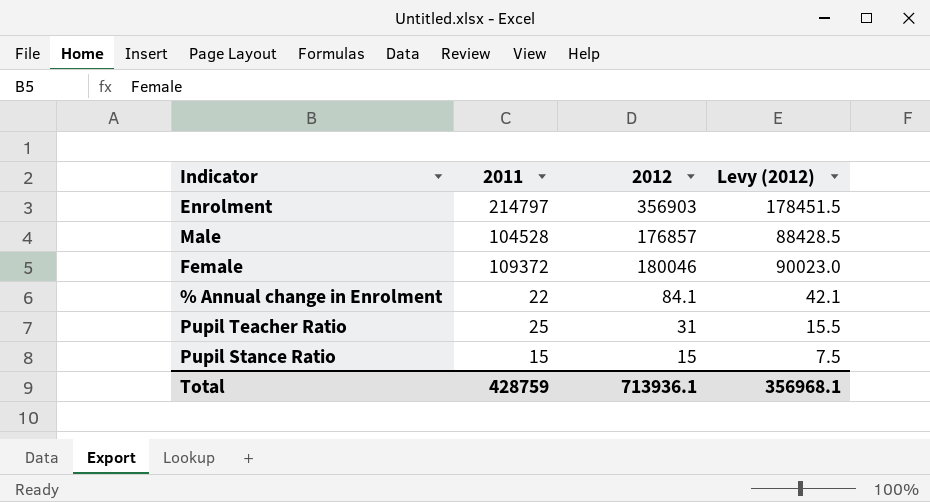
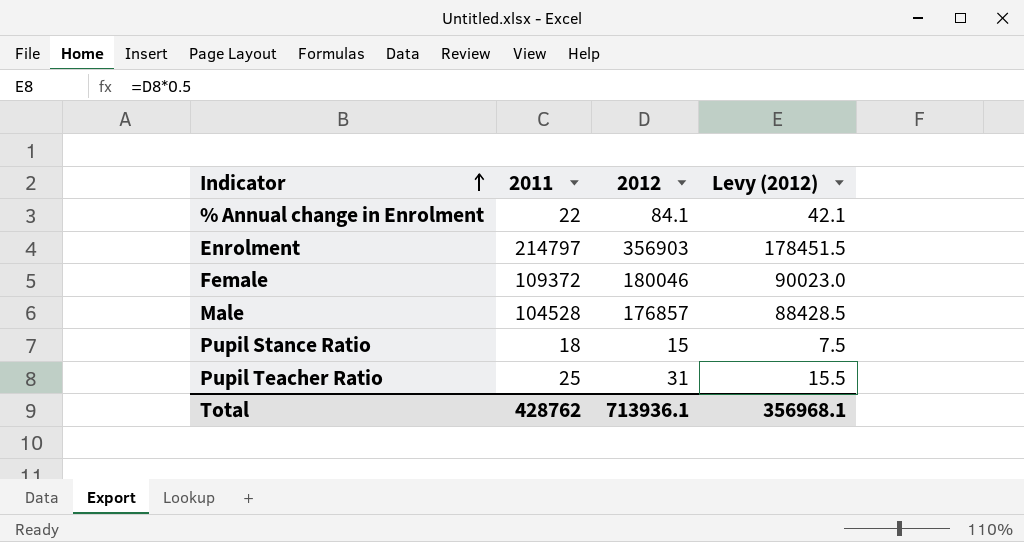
row order: none -> Indicator ascending
Pupil Stance Ratio | 2011: 15 -> 18
Total | 2011: 428759 -> 428762

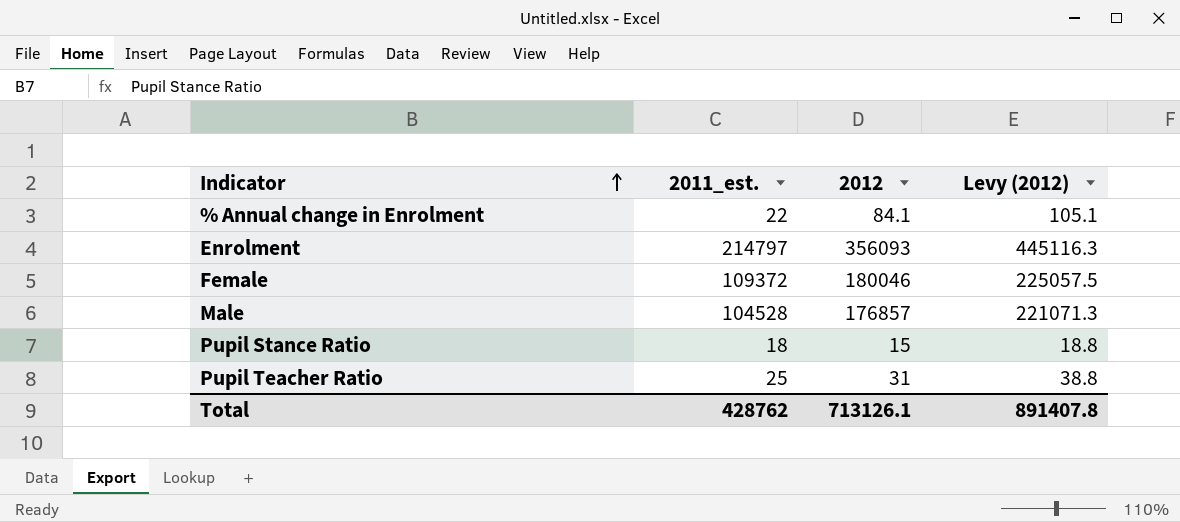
column name: 2011 -> 2011_est.
column Levy (2012) | formula: [2012] * 0.5 -> [2012] * 1.25
Enrolment | 2012: 356903 -> 356093
Total | 2012: 713936.1 -> 713126.1
Total | Levy (2012): 356968.1 -> 891407.8

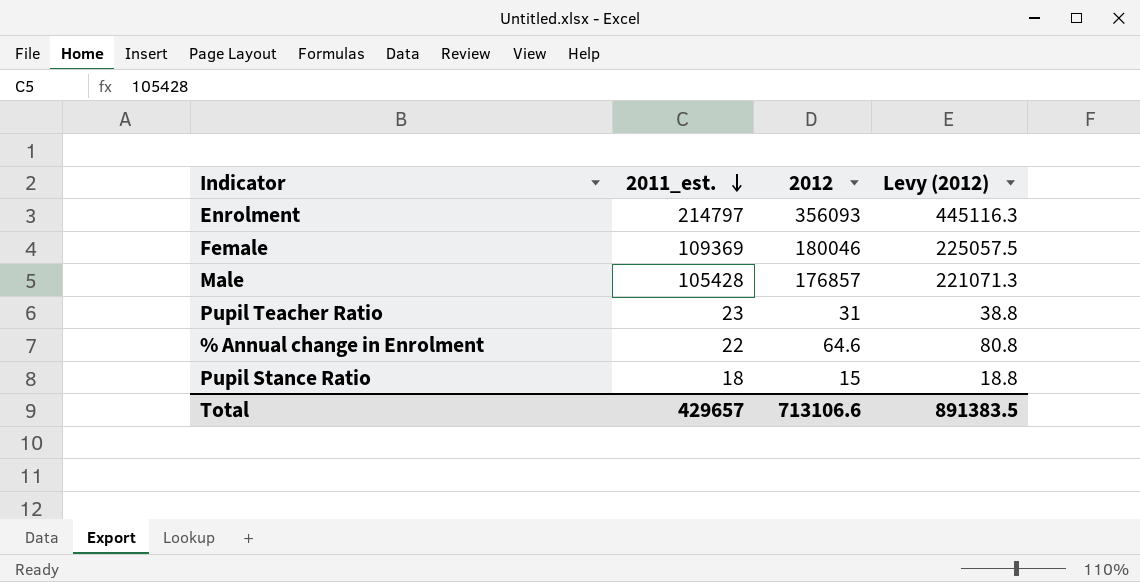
row order: Indicator ascending -> 2011_est. descending
Female | 2011_est.: 109372 -> 109369
Male | 2011_est.: 104528 -> 105428
Pupil Teacher Ratio | 2011_est.: 25 -> 23
% Annual change in Enrolment | 2012: 84.1 -> 64.6
% Annual change in Enrolment | Levy (2012): 105.1 -> 80.8
Total | 2011_est.: 428762 -> 429657
Total | 2012: 713126.1 -> 713106.6
Total | Levy (2012): 891407.8 -> 891383.5

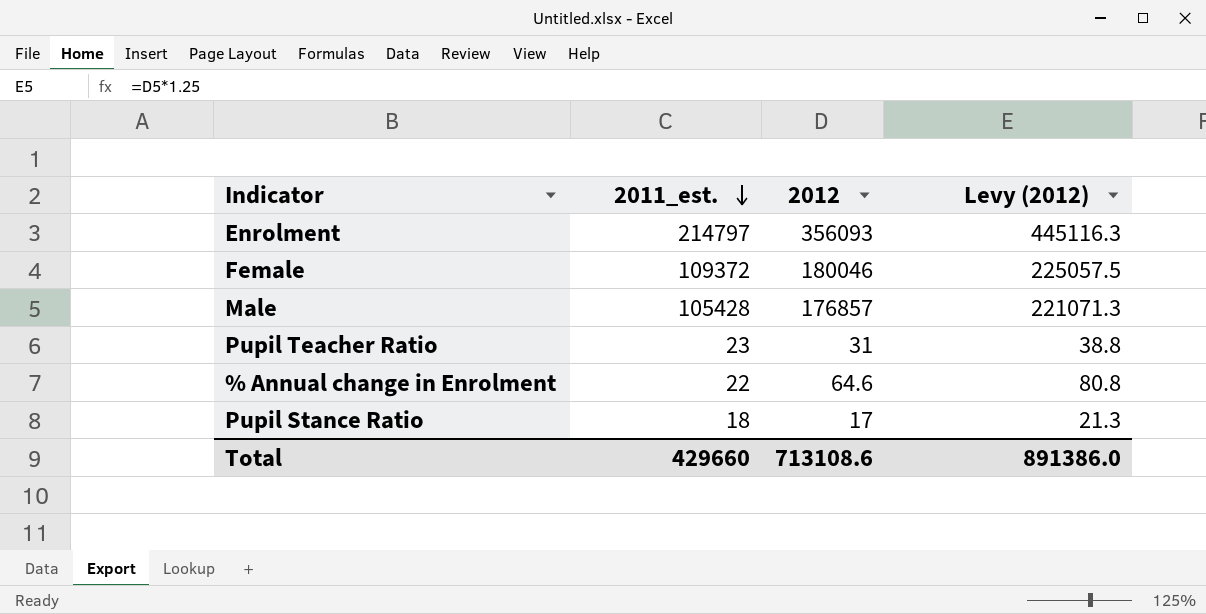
Female | 2011_est.: 109369 -> 109372
Pupil Stance Ratio | 2012: 15 -> 17
Pupil Stance Ratio | Levy (2012): 18.8 -> 21.3
Total | 2011_est.: 429657 -> 429660
Total | 2012: 713106.6 -> 713108.6
Total | Levy (2012): 891383.5 -> 891386.0

